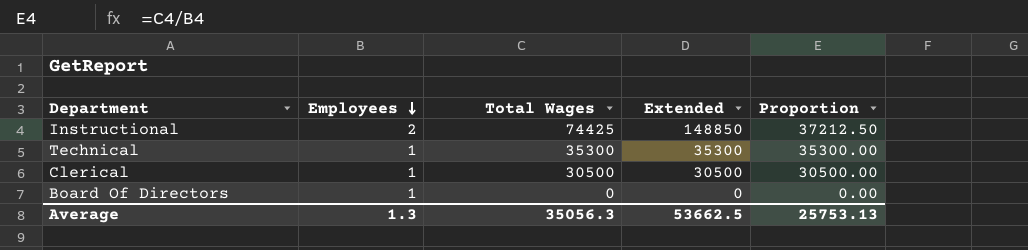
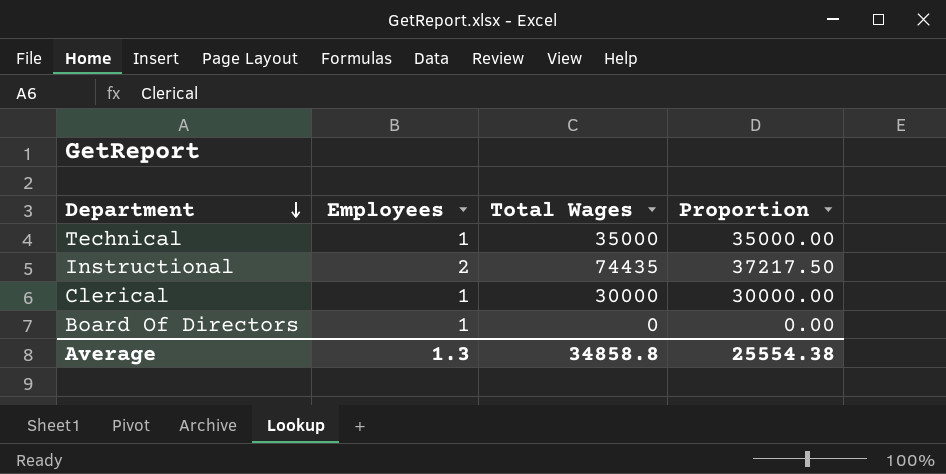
row order: Employees descending -> Department descending
column Extended | formula: [Employees] * [Total Wages] -> none
Technical | Total Wages: 35300 -> 35000
Technical | Proportion: 35300.00 -> 35000.00
Instructional | Total Wages: 74425 -> 74435
Instructional | Proportion: 37212.50 -> 37217.50
Clerical | Total Wages: 30500 -> 30000
Clerical | Proportion: 30500.00 -> 30000.00
Average | Total Wages: 35056.3 -> 34858.8
Average | Proportion: 25753.13 -> 25554.38

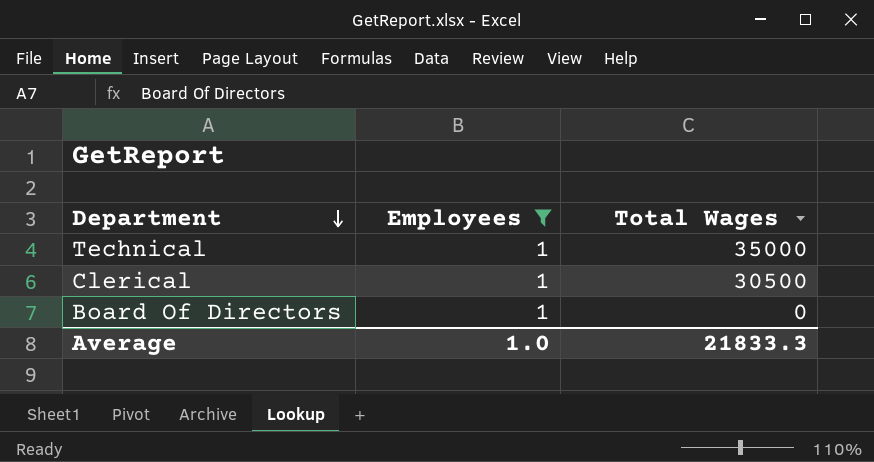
filter: none -> Employees = 1
column Proportion | formula: [Total Wages] / [Employees] -> none
Clerical | Total Wages: 30000 -> 30500
Average | Employees: 1.3 -> 1.0
Average | Total Wages: 34858.8 -> 21833.3

